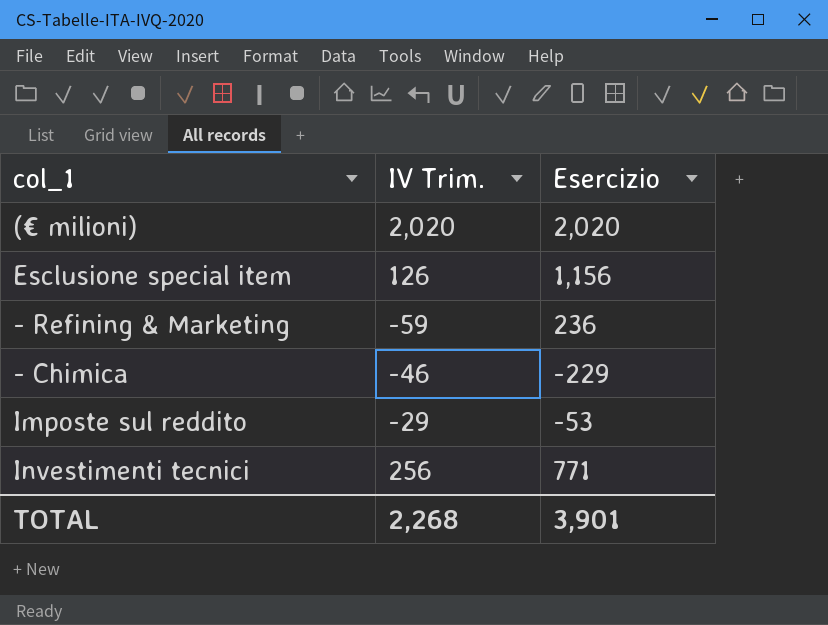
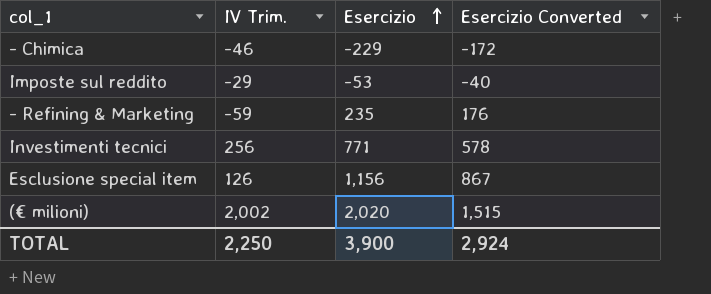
row order: none -> Esercizio ascending
column Esercizio Converted | formula: none -> [Esercizio] * 0.75
- Refining & Marketing | Esercizio: 236 -> 235
(€ milioni) | IV Trim.: 2,020 -> 2,002
TOTAL | IV Trim.: 2,268 -> 2,250
TOTAL | Esercizio: 3,901 -> 3,900

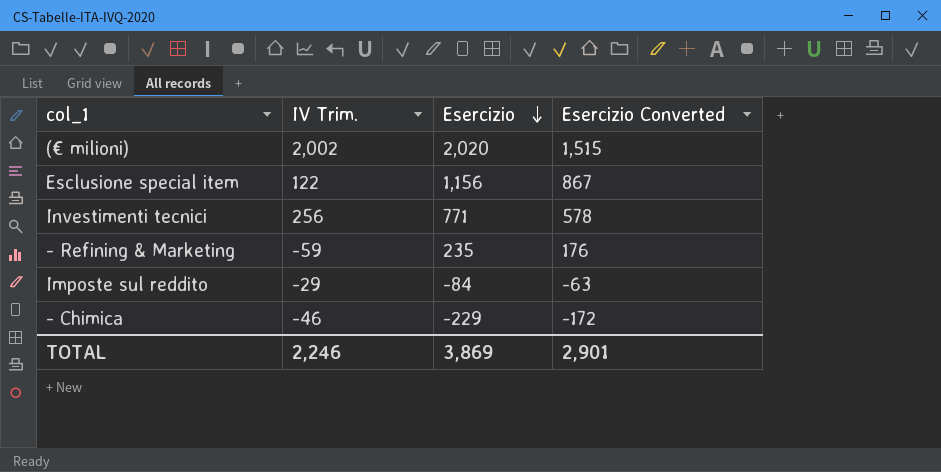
row order: Esercizio ascending -> Esercizio descending
Esclusione special item | IV Trim.: 126 -> 122
Imposte sul reddito | Esercizio: -53 -> -84
Imposte sul reddito | Esercizio Converted: -40 -> -63
TOTAL | IV Trim.: 2,250 -> 2,246
TOTAL | Esercizio: 3,900 -> 3,869
TOTAL | Esercizio Converted: 2,924 -> 2,901

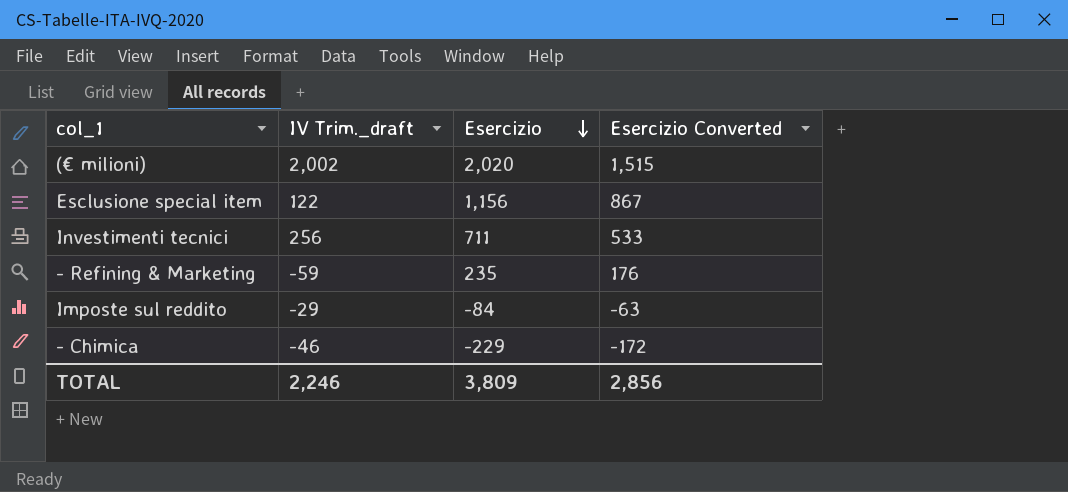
column name: IV Trim. -> IV Trim._draft
Investimenti tecnici | Esercizio: 771 -> 711
Investimenti tecnici | Esercizio Converted: 578 -> 533
TOTAL | Esercizio: 3,869 -> 3,809
TOTAL | Esercizio Converted: 2,901 -> 2,856

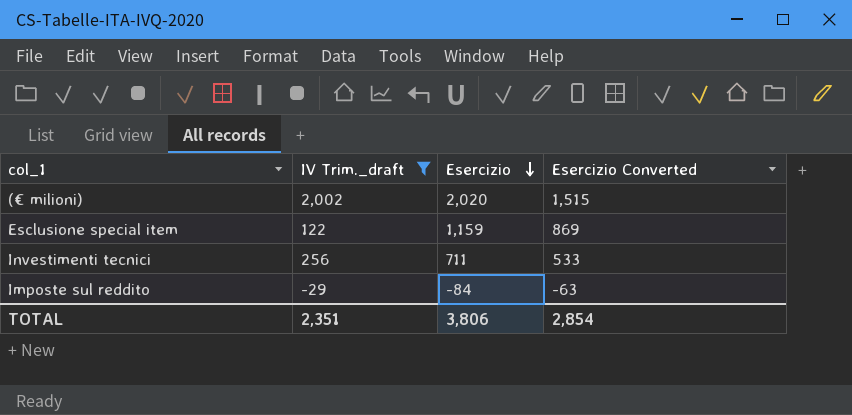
filter: none -> IV Trim._draft >= -29
Esclusione special item | Esercizio: 1,156 -> 1,159
Esclusione special item | Esercizio Converted: 867 -> 869
TOTAL | IV Trim._draft: 2,246 -> 2,351
TOTAL | Esercizio: 3,809 -> 3,806
TOTAL | Esercizio Converted: 2,856 -> 2,854

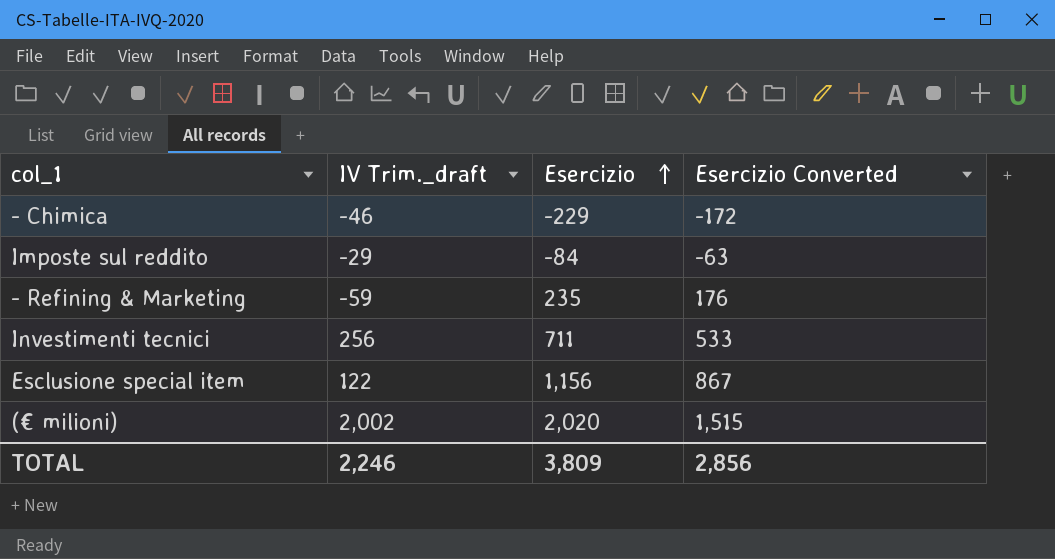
filter: IV Trim._draft >= -29 -> none
row order: Esercizio descending -> Esercizio ascending
Esclusione special item | Esercizio: 1,159 -> 1,156
Esclusione special item | Esercizio Converted: 869 -> 867
TOTAL | IV Trim._draft: 2,351 -> 2,246
TOTAL | Esercizio: 3,806 -> 3,809
TOTAL | Esercizio Converted: 2,854 -> 2,856

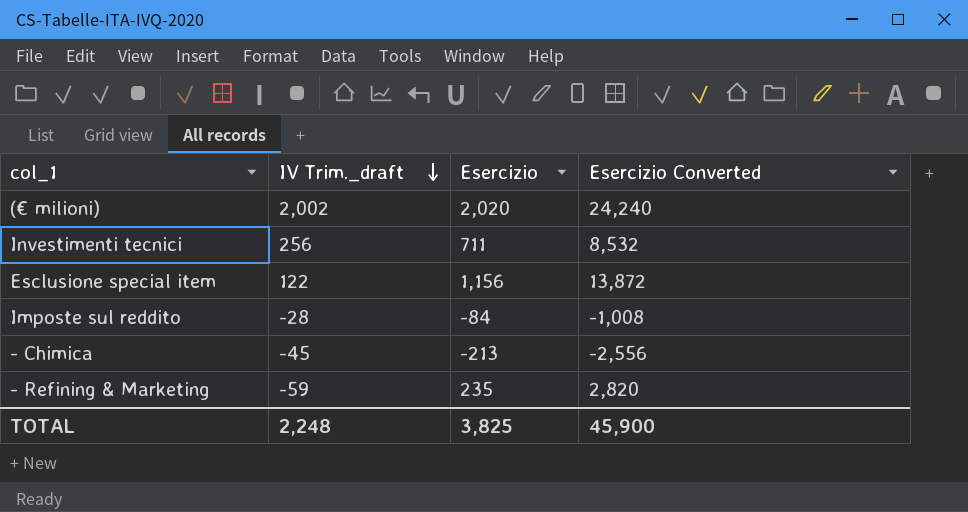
row order: Esercizio ascending -> IV Trim._draft descending
column Esercizio Converted | formula: [Esercizio] * 0.75 -> [Esercizio] * 12
Imposte sul reddito | IV Trim._draft: -29 -> -28
- Chimica | IV Trim._draft: -46 -> -45
- Chimica | Esercizio: -229 -> -213
TOTAL | IV Trim._draft: 2,246 -> 2,248
TOTAL | Esercizio: 3,809 -> 3,825
TOTAL | Esercizio Converted: 2,856 -> 45,900

